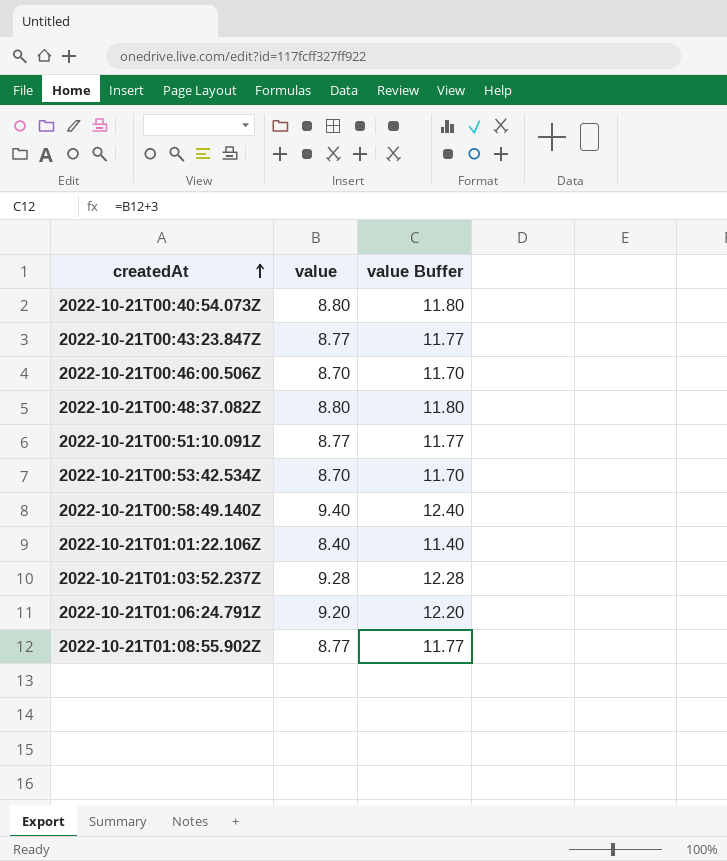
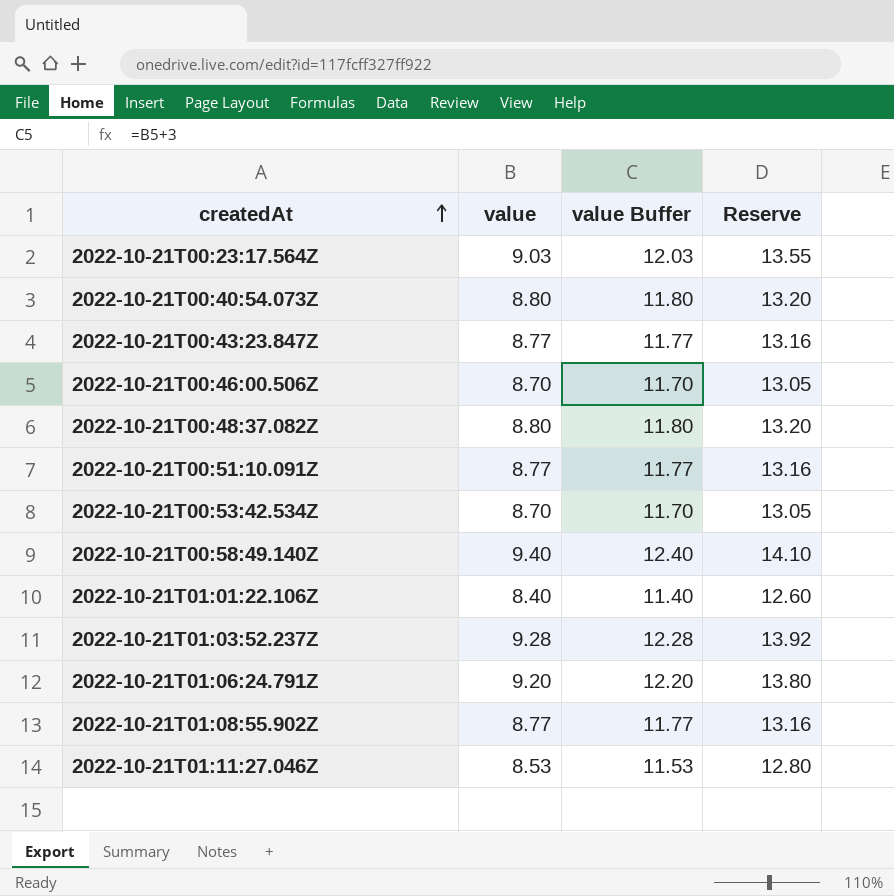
column Reserve | formula: none -> [value] * 1.5
row 2022-10-21T00:23:17.564Z: none -> 9.03 | 12.03 | 13.55
row 2022-10-21T01:11:27.046Z: none -> 8.53 | 11.53 | 12.80

